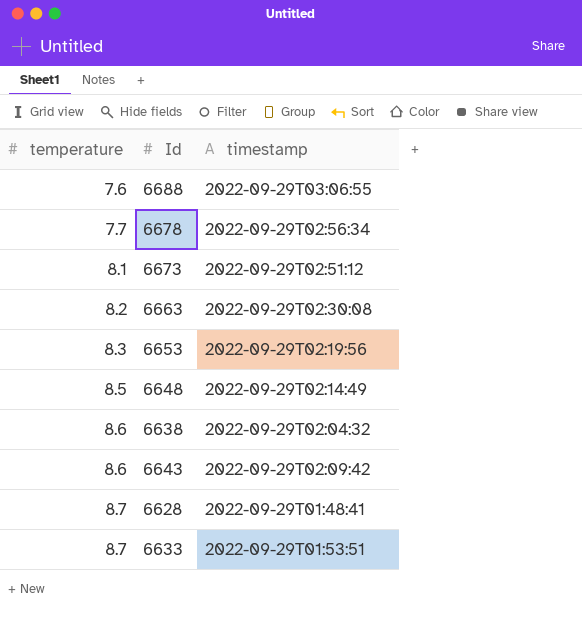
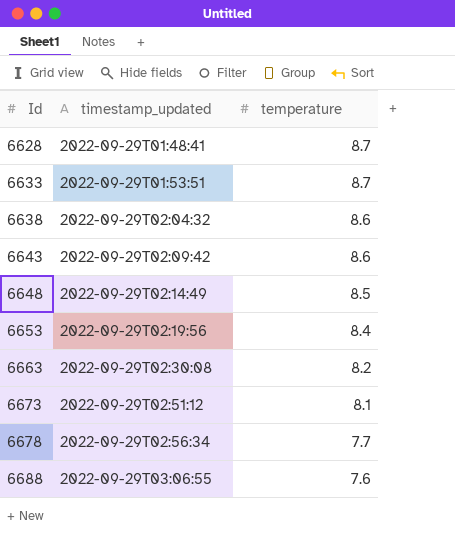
row order: temperature ascending -> Id ascending
column name: timestamp -> timestamp_updated
column temperature | position: 1 -> 3
6653 | temperature: 8.3 -> 8.4

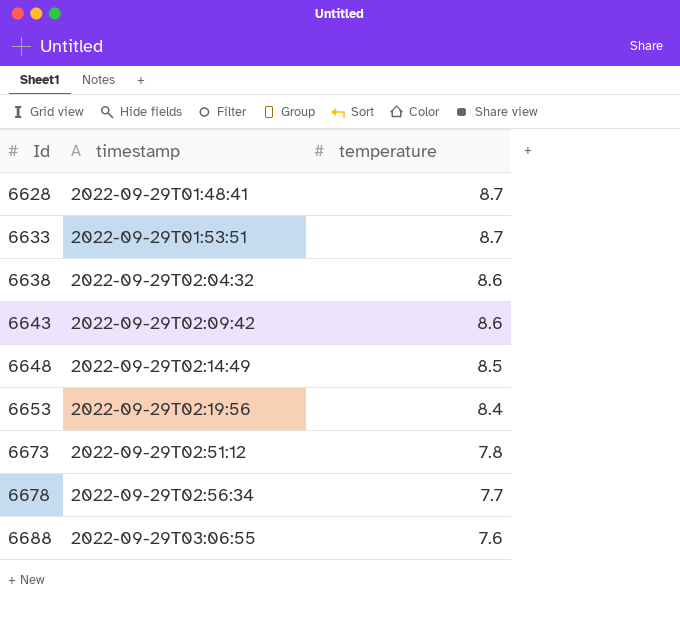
column name: timestamp_updated -> timestamp
row 6663: 2022-09-29T02:30:08 | 8.2 -> none
6673 | temperature: 8.1 -> 7.8

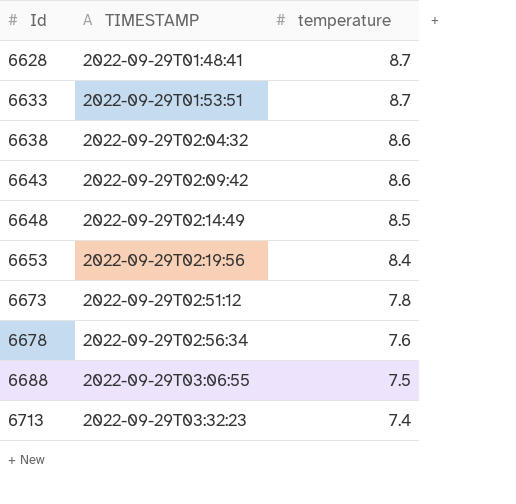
column name: timestamp -> TIMESTAMP
6678 | temperature: 7.7 -> 7.6
6688 | temperature: 7.6 -> 7.5
row 6713: none -> 2022-09-29T03:32:23 | 7.4

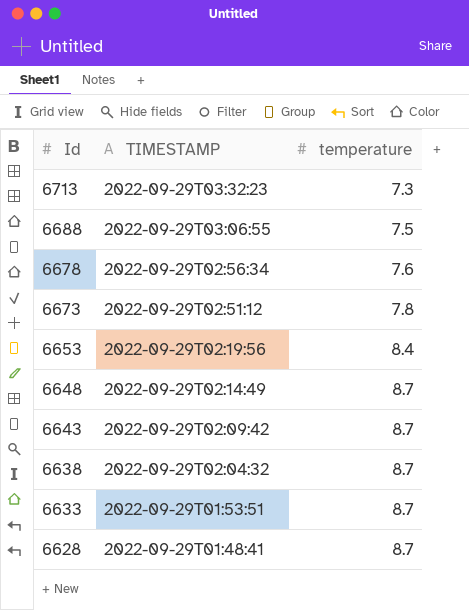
row order: Id ascending -> Id descending
6713 | temperature: 7.4 -> 7.3
6648 | temperature: 8.5 -> 8.7
6643 | temperature: 8.6 -> 8.7
6638 | temperature: 8.6 -> 8.7

